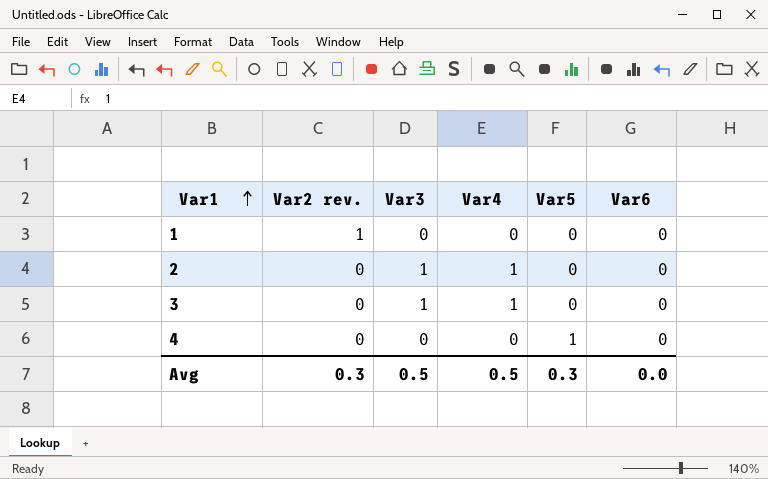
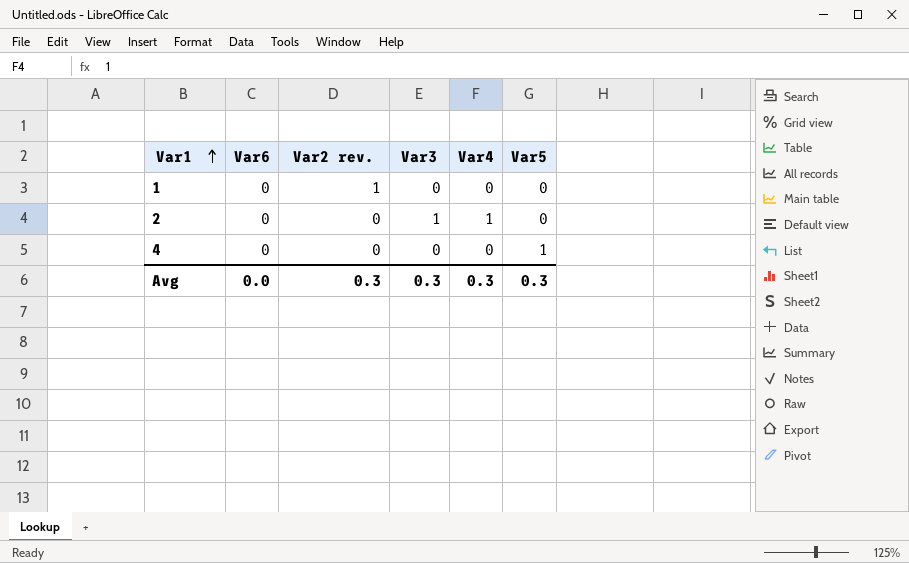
column Var6 | position: 6 -> 2
row 3: 0 | 1 | 1 | 0 | 0 -> none
Avg | Var3: 0.5 -> 0.3
Avg | Var4: 0.5 -> 0.3

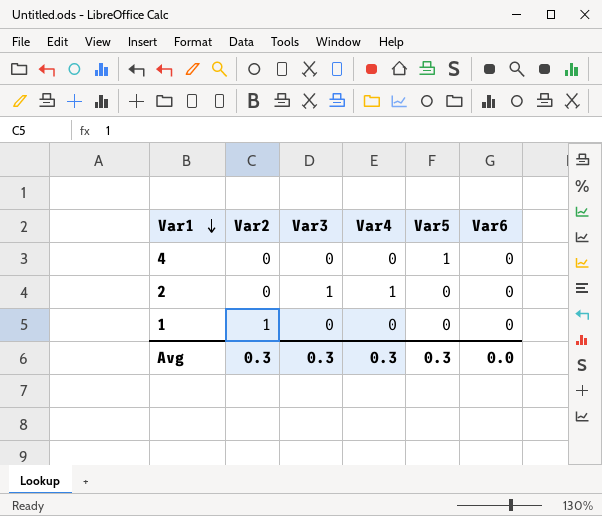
row order: Var1 ascending -> Var1 descending
column name: Var2 rev. -> Var2
column Var6 | position: 2 -> 6

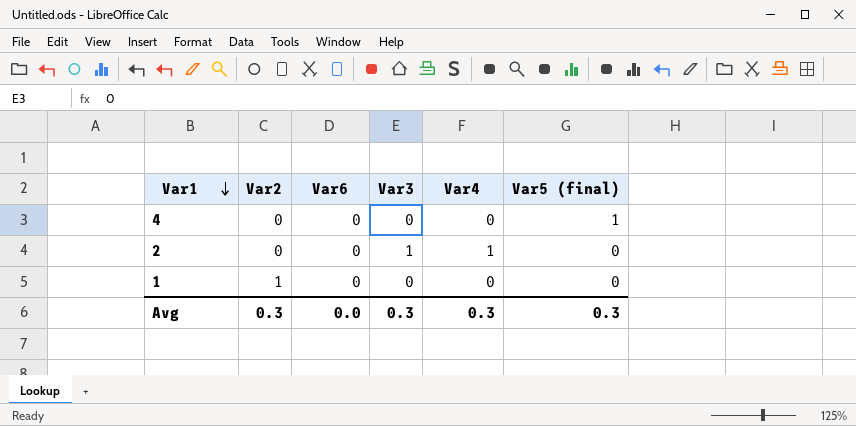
column Var6 | position: 6 -> 3
column name: Var5 -> Var5 (final)

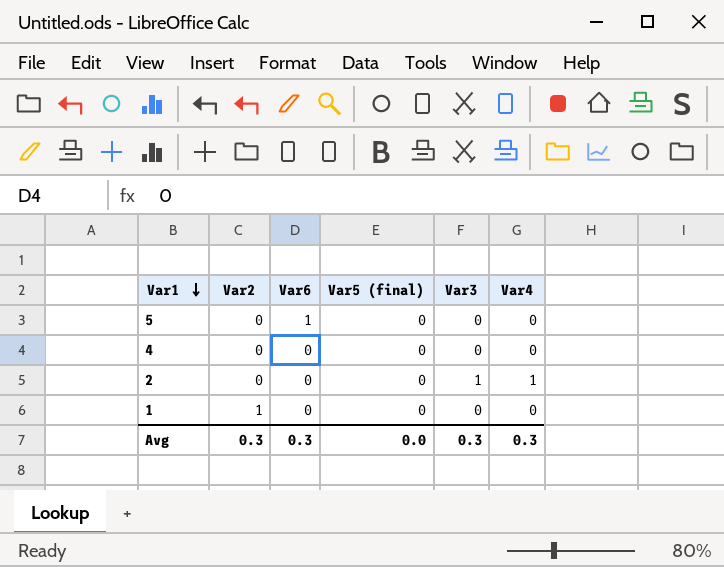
column Var5 (final) | position: 6 -> 4
row 5: none -> 0 | 1 | 0 | 0 | 0
4 | Var5 (final): 1 -> 0
Avg | Var6: 0.0 -> 0.3
Avg | Var5 (final): 0.3 -> 0.0

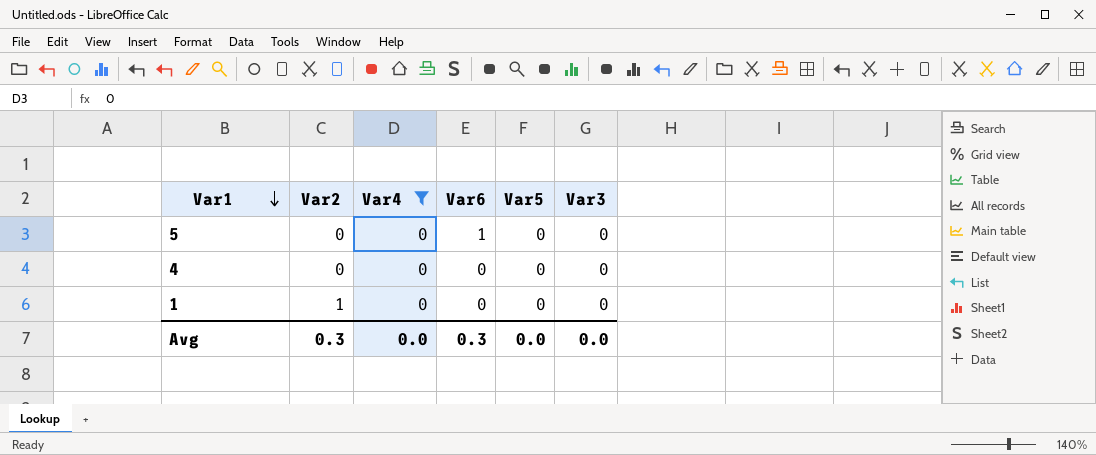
filter: none -> Var4 = 0
column Var4 | position: 6 -> 3
column name: Var5 (final) -> Var5
Avg | Var4: 0.3 -> 0.0
Avg | Var3: 0.3 -> 0.0

